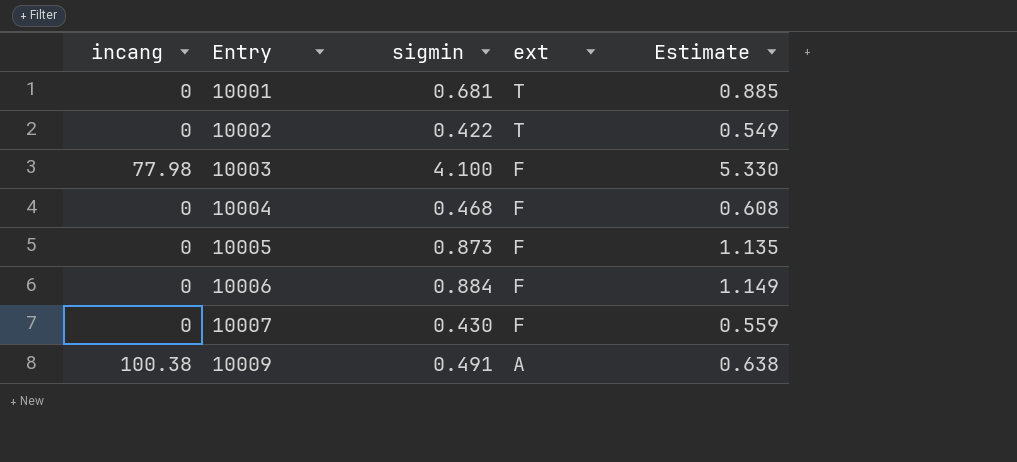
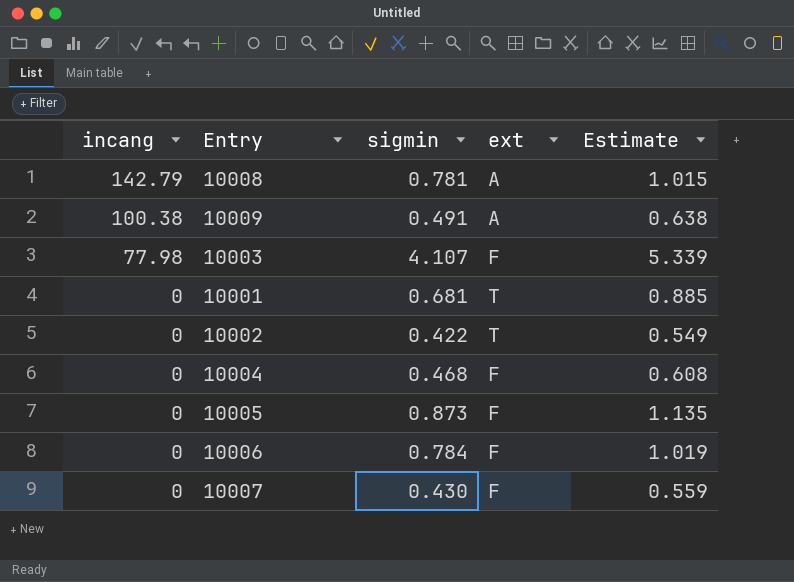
row order: Entry ascending -> incang descending
row 10008: none -> 142.79 | 0.781 | A | 1.015
10003 | sigmin: 4.100 -> 4.107
10003 | Estimate: 5.330 -> 5.339
10006 | sigmin: 0.884 -> 0.784
10006 | Estimate: 1.149 -> 1.019

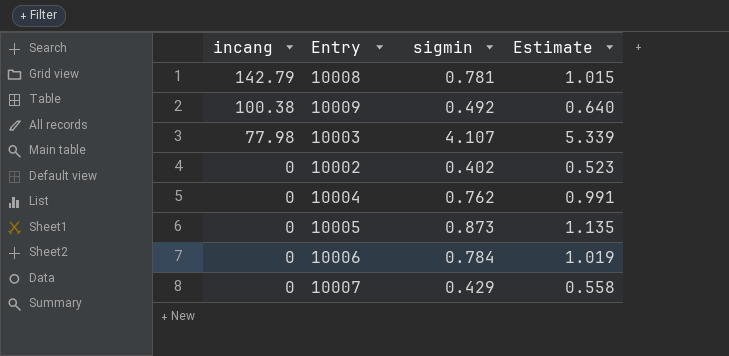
column ext | position: 4 -> none
row 10001: 0 | 0.681 | T | 0.885 -> none
10009 | sigmin: 0.491 -> 0.492
10009 | Estimate: 0.638 -> 0.640
10002 | sigmin: 0.422 -> 0.402
10002 | Estimate: 0.549 -> 0.523
10004 | sigmin: 0.468 -> 0.762
10004 | Estimate: 0.608 -> 0.991
10007 | sigmin: 0.430 -> 0.429
10007 | Estimate: 0.559 -> 0.558

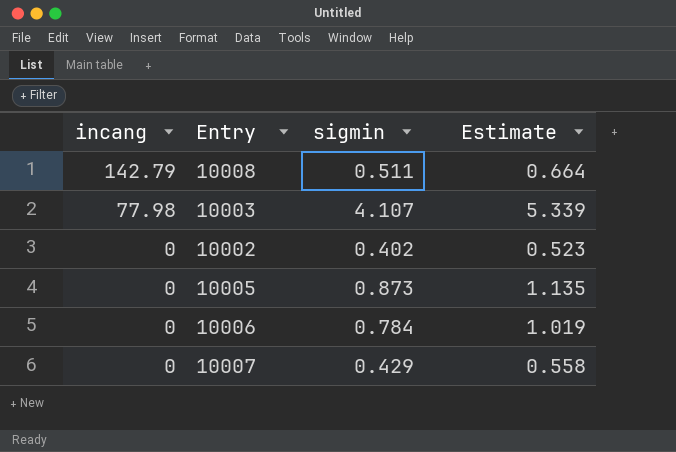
row 10009: 100.38 | 0.492 | 0.640 -> none
row 10004: 0 | 0.762 | 0.991 -> none
10008 | sigmin: 0.781 -> 0.511
10008 | Estimate: 1.015 -> 0.664

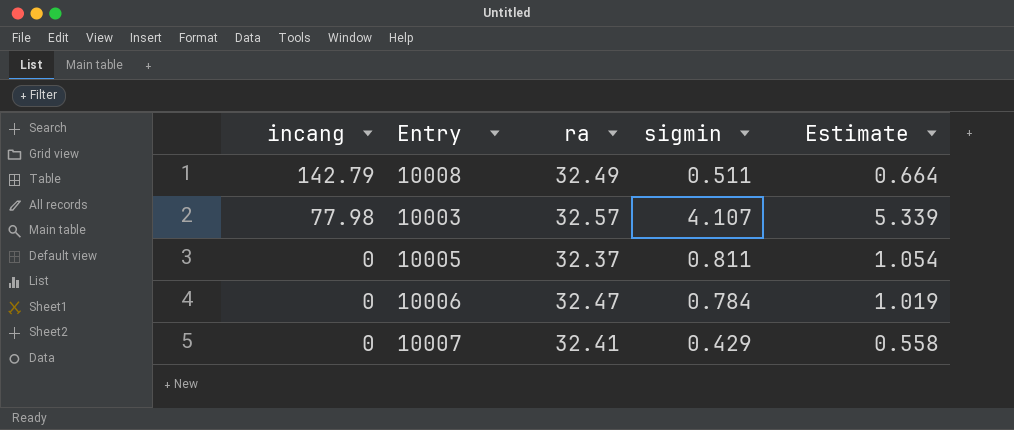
column ra | position: none -> 3
row 10002: 0 | 0.402 | 0.523 -> none
10005 | sigmin: 0.873 -> 0.811
10005 | Estimate: 1.135 -> 1.054

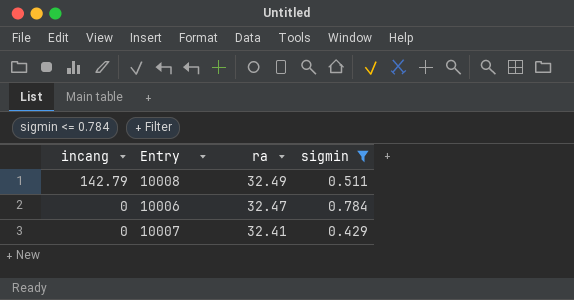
filter: none -> sigmin <= 0.784
column Estimate | formula: [sigmin] * 1.3 -> none

